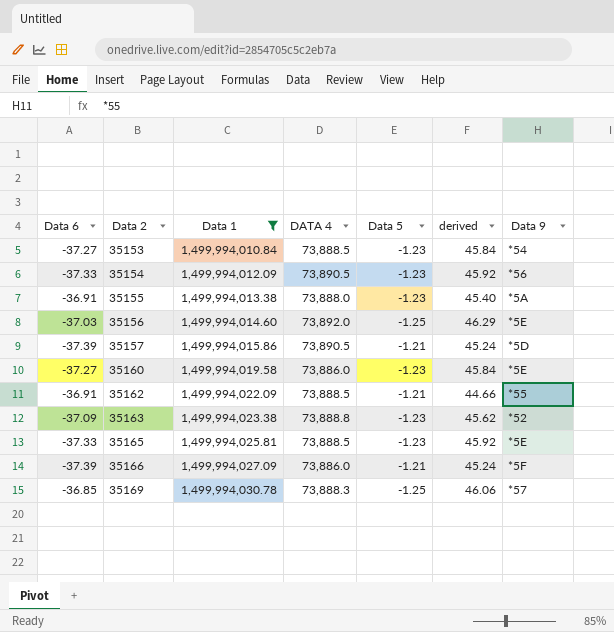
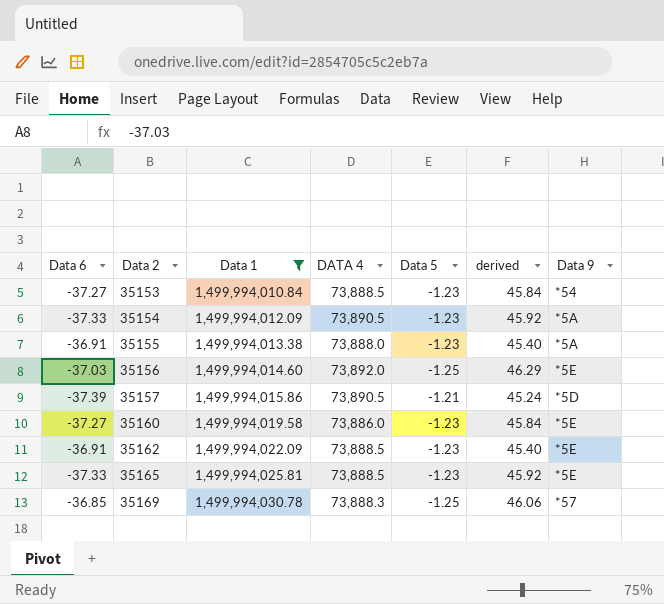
row 35163: -37.09 | 1,499,994,023.38 | 73,888.8 | -1.23 | 45.62 | *52 -> none
row 35166: -37.39 | 1,499,994,027.09 | 73,886.0 | -1.21 | 45.24 | *5F -> none
35154 | Data 9: *56 -> *5A
35162 | Data 5: -1.21 -> -1.23
35162 | derived: 44.66 -> 45.40
35162 | Data 9: *55 -> *5E

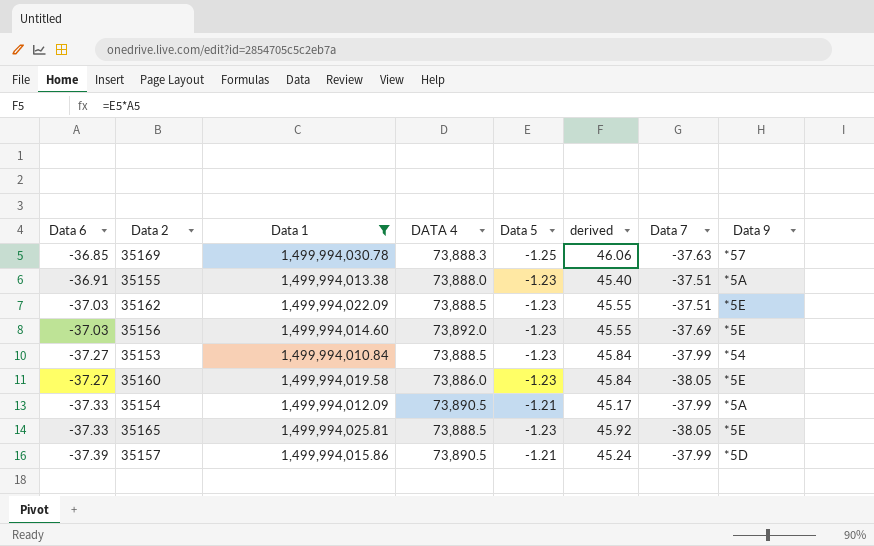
row order: Data 2 ascending -> Data 6 descending
column Data 7 | position: none -> 7
35162 | Data 6: -36.91 -> -37.03
35162 | derived: 45.40 -> 45.55
35156 | Data 5: -1.25 -> -1.23
35156 | derived: 46.29 -> 45.55
35154 | Data 5: -1.23 -> -1.21
35154 | derived: 45.92 -> 45.17

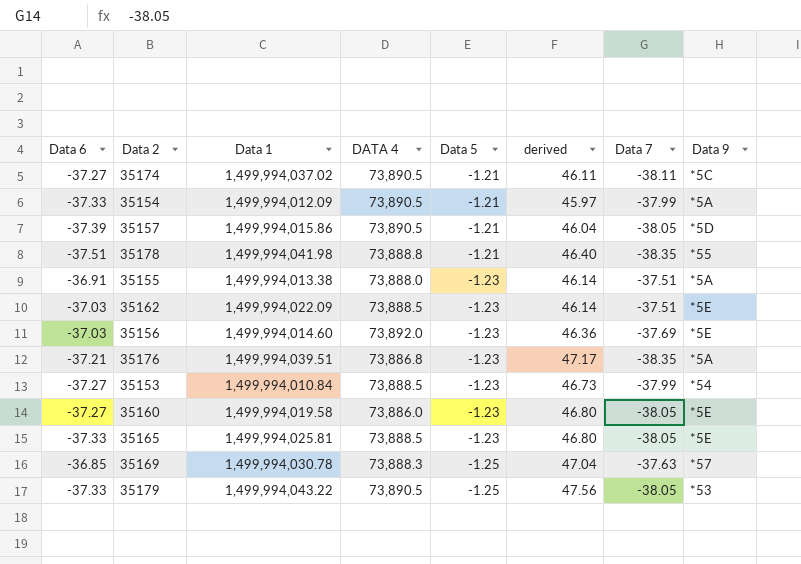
filter: Data 1 <= 1,499,994,030.78 -> none
row order: Data 6 descending -> Data 5 descending
column derived | formula: [Data 6] * [Data 5] -> [Data 5] * [Data 7]
35157 | Data 7: -37.99 -> -38.05

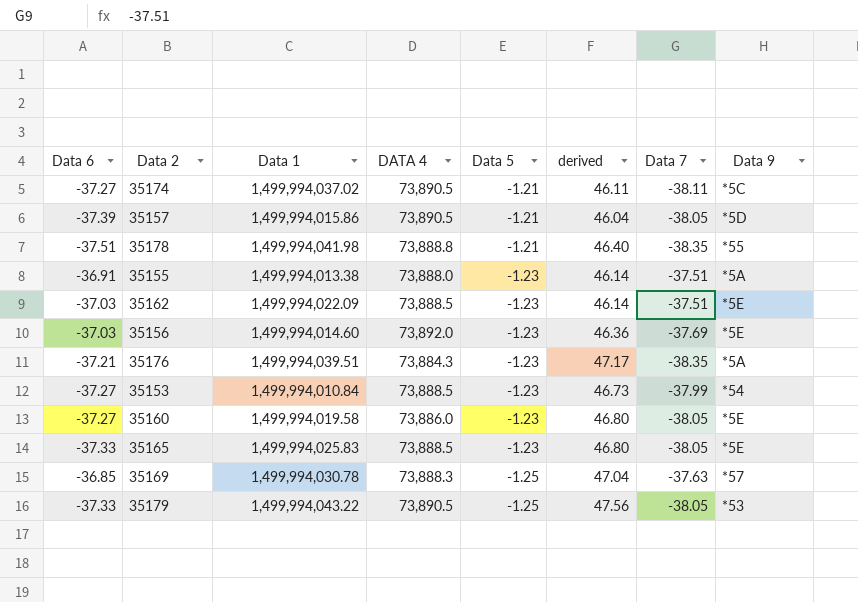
row 35154: -37.33 | 1,499,994,012.09 | 73,890.5 | -1.21 | 45.97 | -37.99 | *5A -> none
35176 | DATA 4: 73,886.8 -> 73,884.3
35165 | Data 1: 1,499,994,025.81 -> 1,499,994,025.83

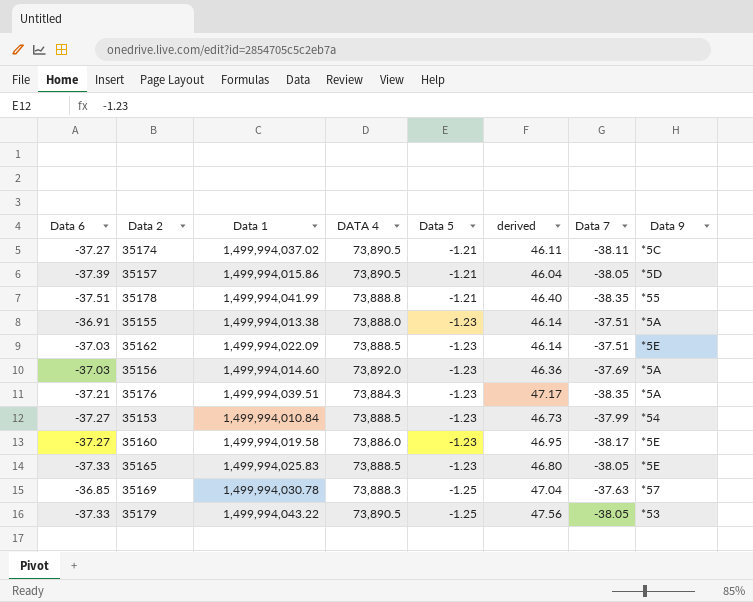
35178 | Data 1: 1,499,994,041.98 -> 1,499,994,041.99
35156 | Data 9: *5E -> *5A
35160 | derived: 46.80 -> 46.95
35160 | Data 7: -38.05 -> -38.17

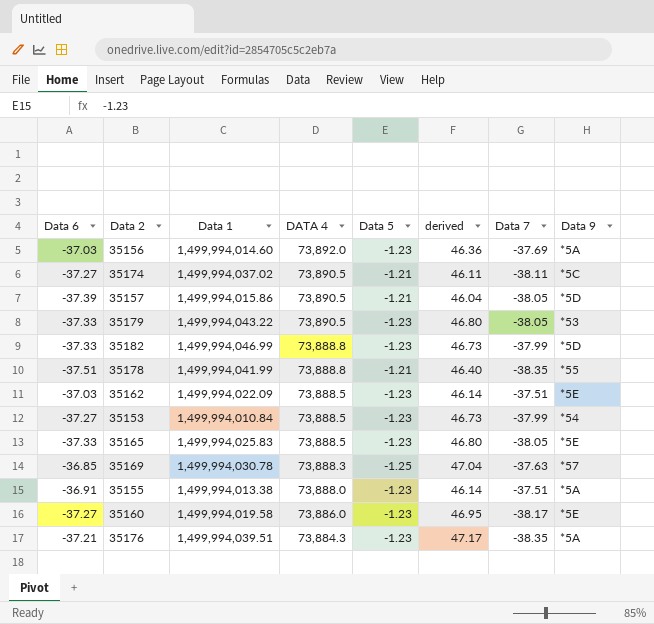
row order: Data 5 descending -> DATA 4 descending
35179 | Data 5: -1.25 -> -1.23
35179 | derived: 47.56 -> 46.80
row 35182: none -> -37.33 | 1,499,994,046.99 | 73,888.8 | -1.23 | 46.73 | -37.99 | *5D

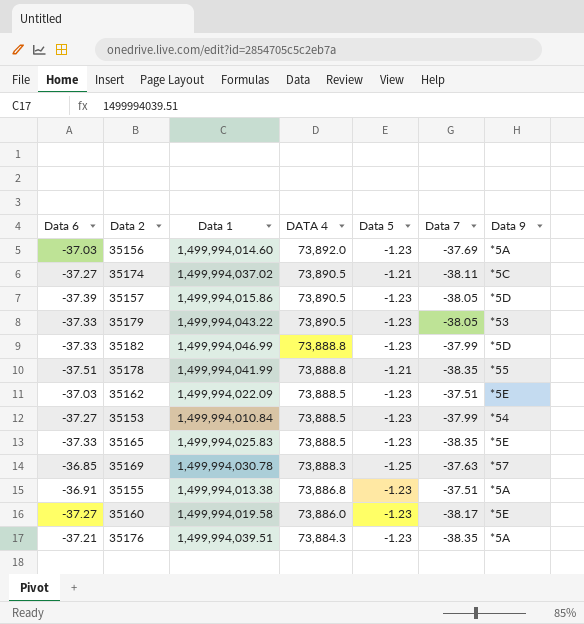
column derived | formula: [Data 5] * [Data 7] -> none
35157 | Data 5: -1.21 -> -1.23
35165 | Data 7: -38.05 -> -38.35
35155 | DATA 4: 73,888.0 -> 73,886.8

